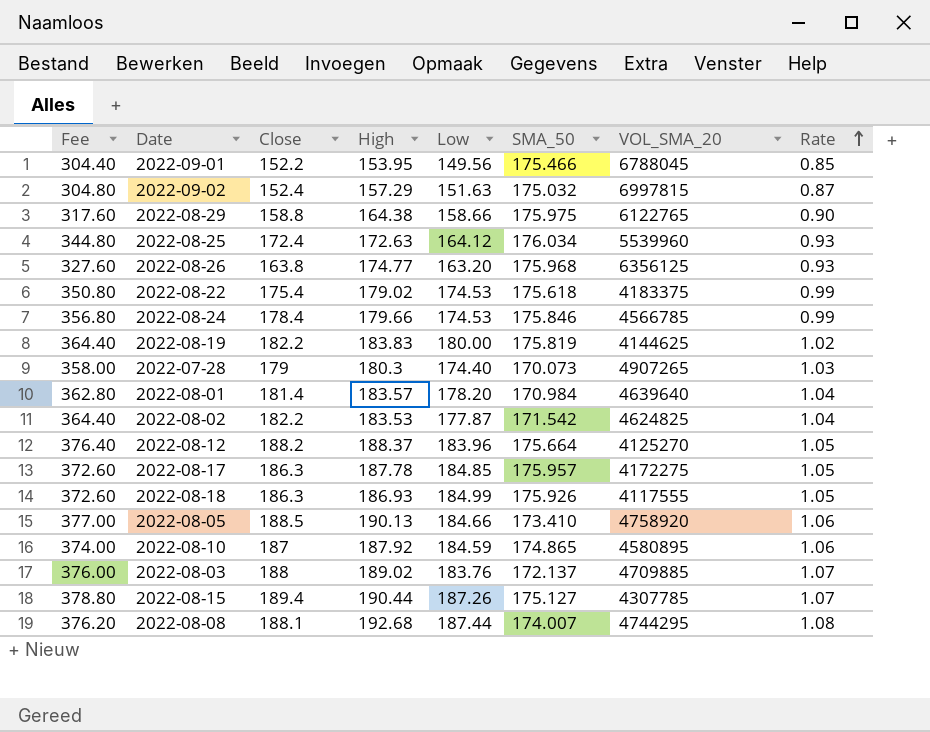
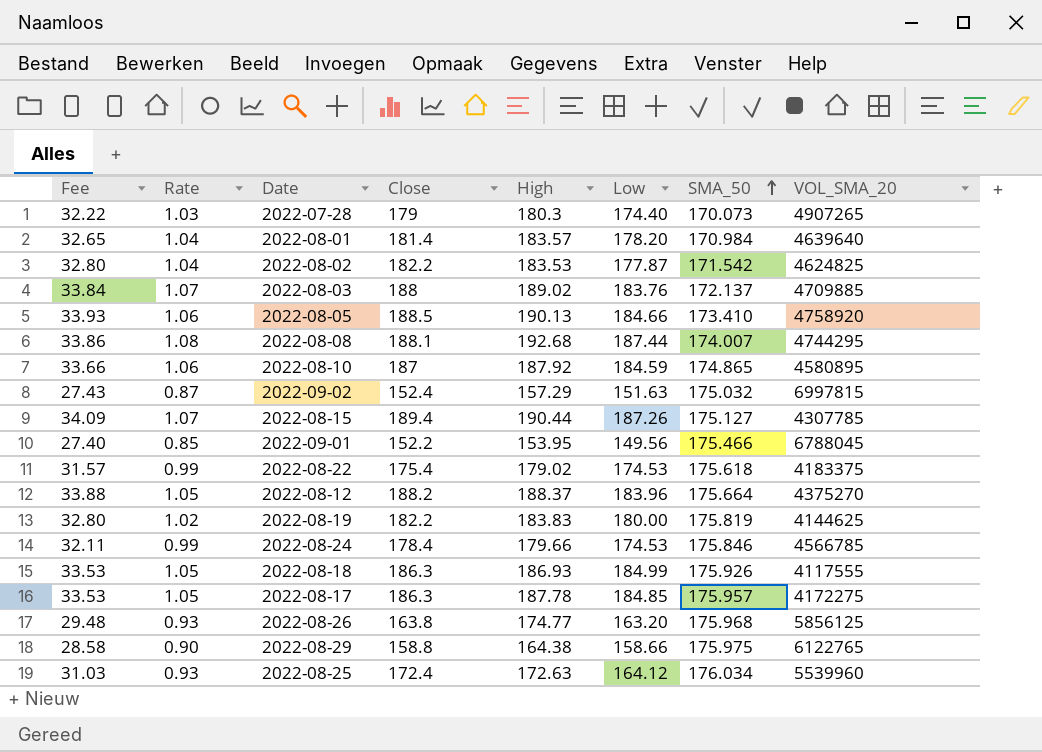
row order: Rate ascending -> SMA_50 ascending
column Fee | formula: [Close] * 2 -> [Close] * 0.18
column Rate | position: 8 -> 2
2022-08-12 | VOL_SMA_20: 4125270 -> 4375270
2022-08-26 | VOL_SMA_20: 6356125 -> 5856125

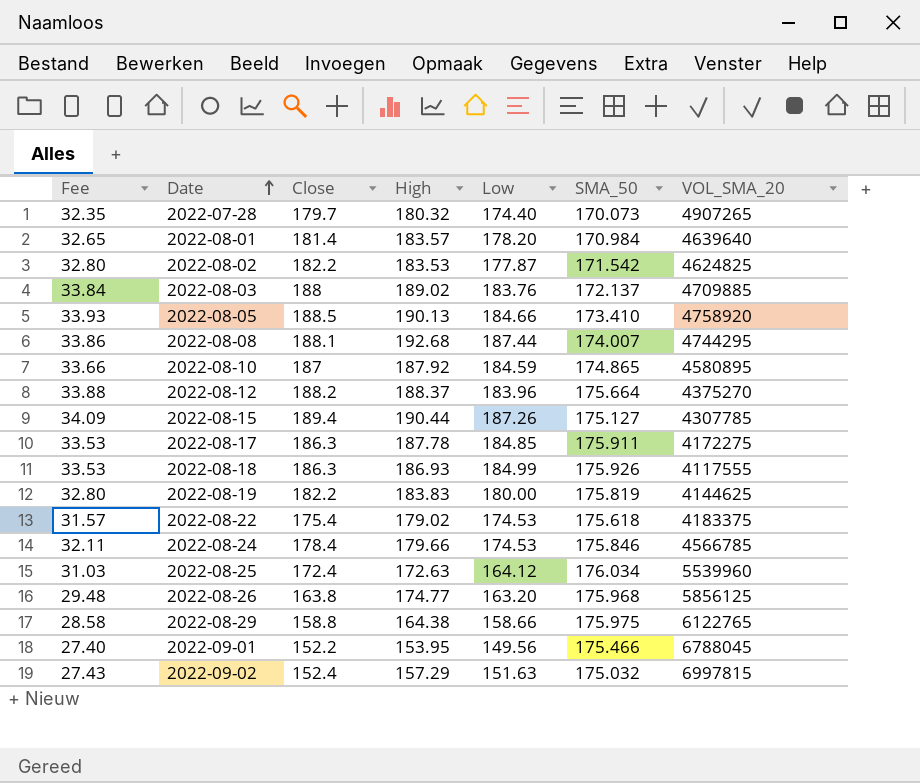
row order: SMA_50 ascending -> Date ascending
column Rate | formula: [Low] / [SMA_50] -> none
2022-07-28 | Fee: 32.22 -> 32.35
2022-07-28 | Close: 179 -> 179.7
2022-07-28 | High: 180.3 -> 180.32
2022-08-17 | SMA_50: 175.957 -> 175.911

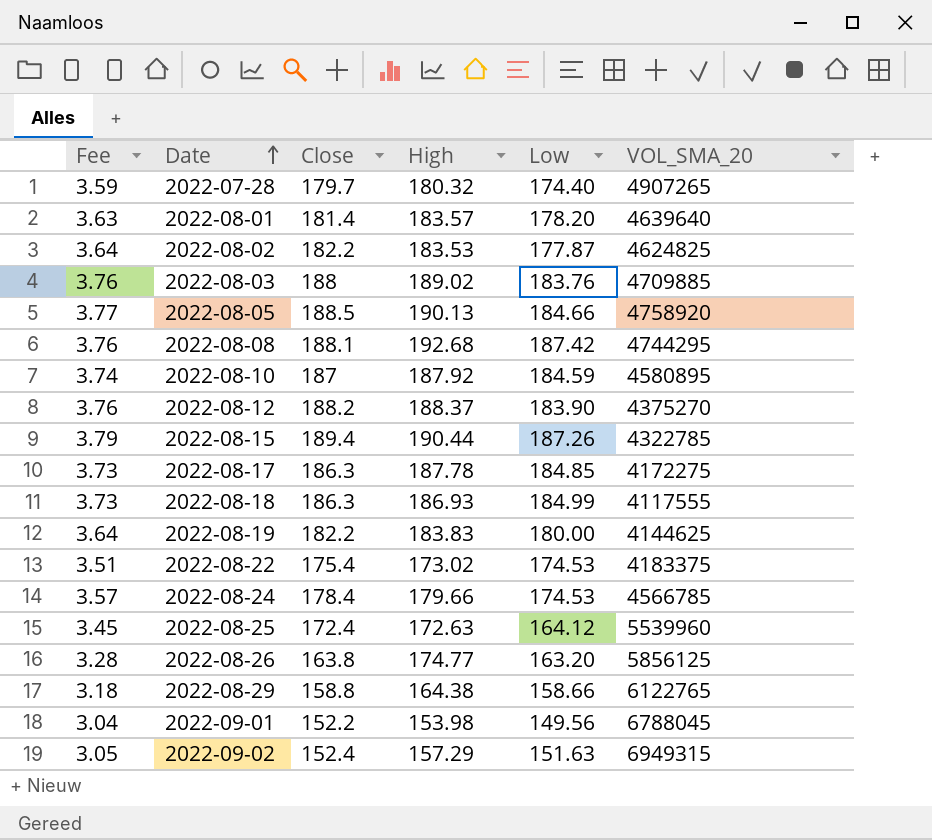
column SMA_50 | position: 6 -> none
column Fee | formula: [Close] * 0.18 -> [Close] * 0.02
2022-08-08 | Low: 187.44 -> 187.42
2022-08-12 | Low: 183.96 -> 183.90
2022-08-15 | VOL_SMA_20: 4307785 -> 4322785
2022-08-22 | High: 179.02 -> 173.02
2022-09-01 | High: 153.95 -> 153.98
2022-09-02 | VOL_SMA_20: 6997815 -> 6949315

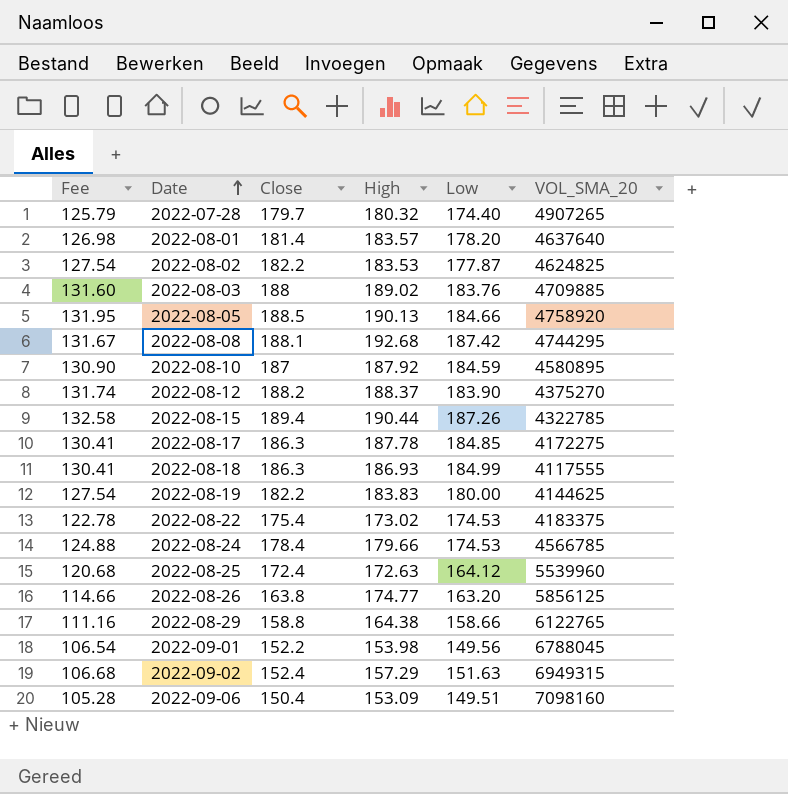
column Fee | formula: [Close] * 0.02 -> [Close] * 0.7
2022-08-01 | VOL_SMA_20: 4639640 -> 4637640
row 2022-09-06: none -> 105.28 | 150.4 | 153.09 | 149.51 | 7098160

